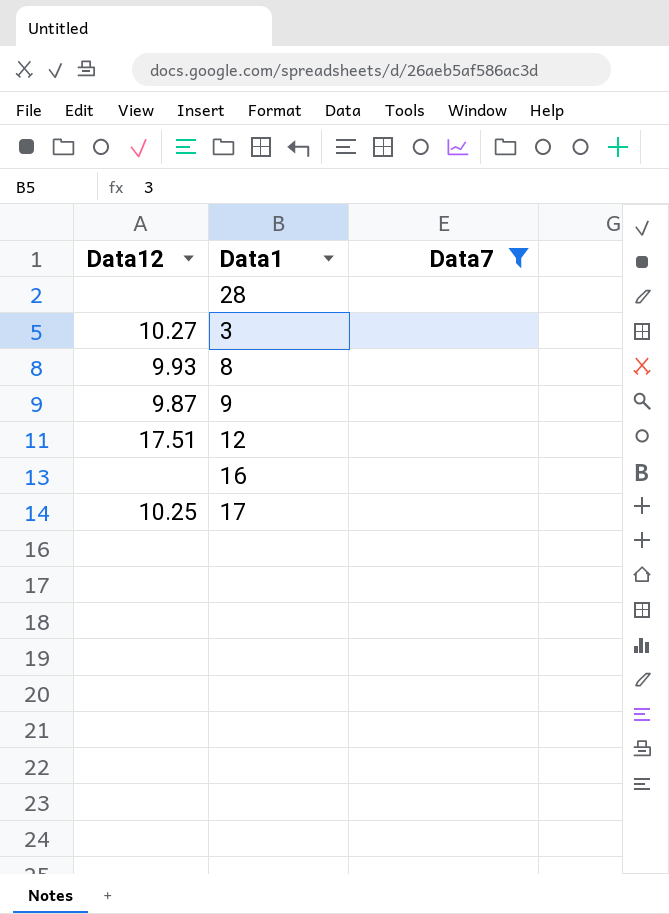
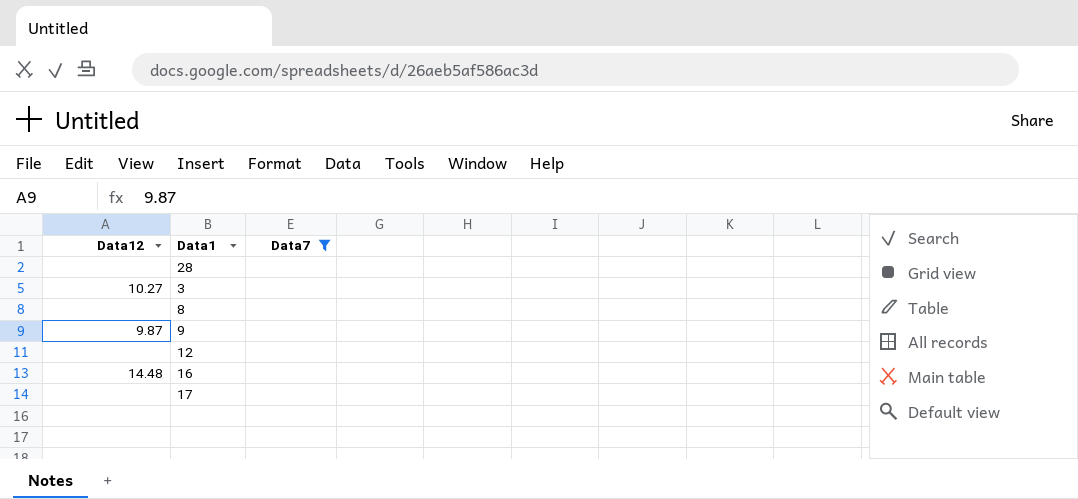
8 | Data12: 9.93 -> none
12 | Data12: 17.51 -> none
16 | Data12: none -> 14.48
17 | Data12: 10.25 -> none

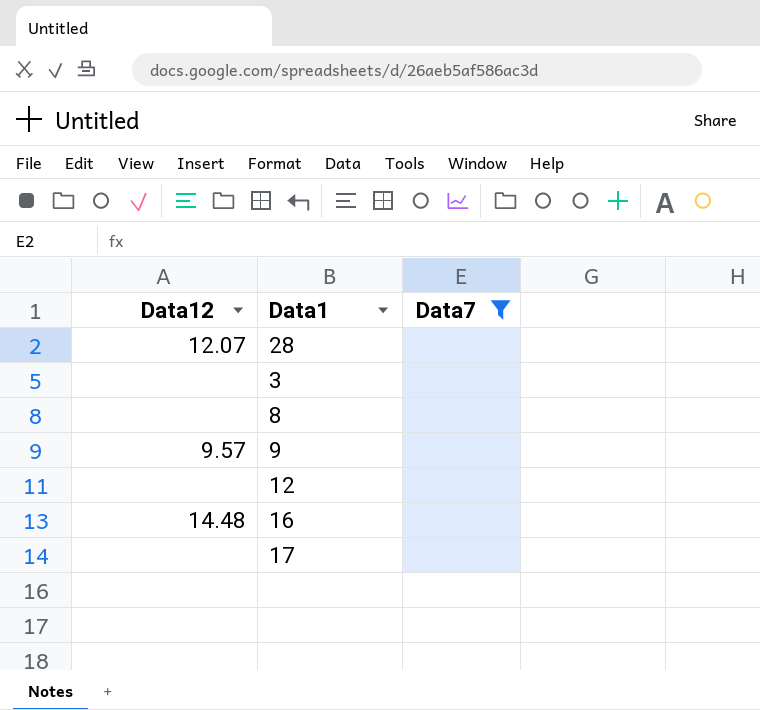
28 | Data12: none -> 12.07
3 | Data12: 10.27 -> none
9 | Data12: 9.87 -> 9.57

